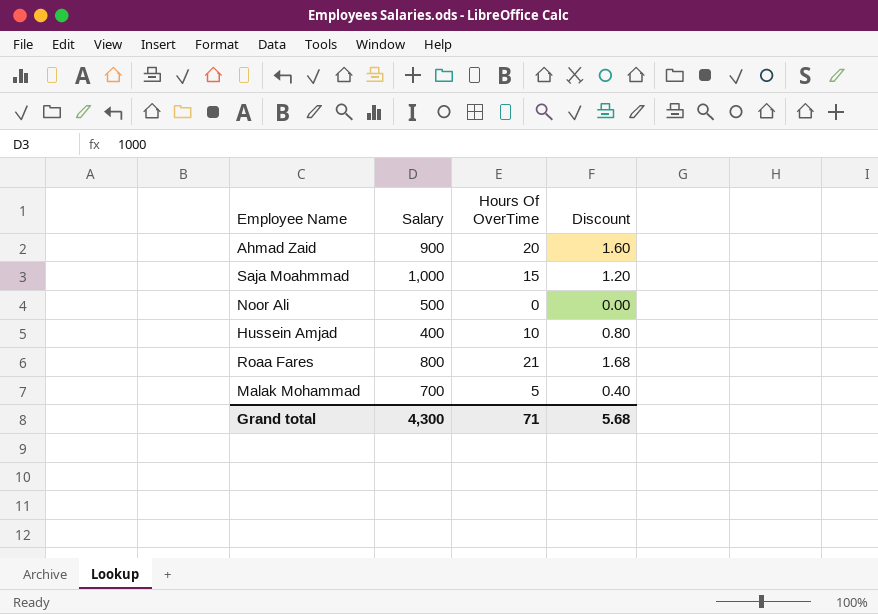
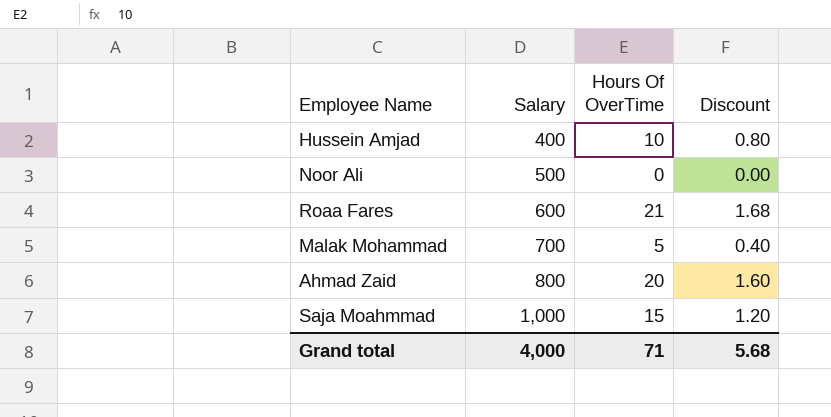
row order: none -> Salary ascending
Roaa Fares | Salary: 800 -> 600
Ahmad Zaid | Salary: 900 -> 800
Grand total | Salary: 4,300 -> 4,000

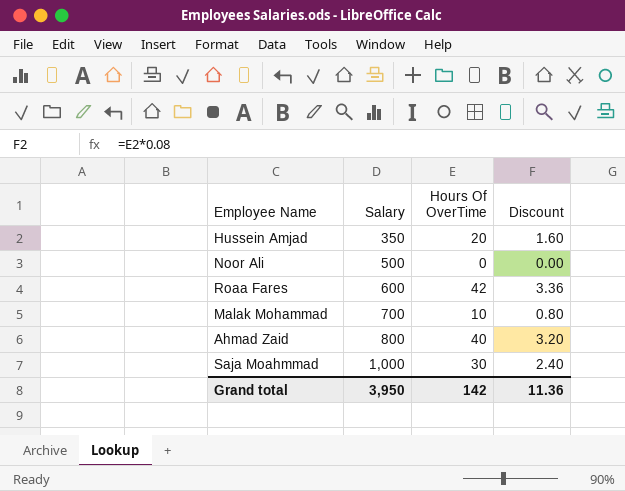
Hussein Amjad | Salary: 400 -> 350
Hussein Amjad | Hours Of OverTime: 10 -> 20
Hussein Amjad | Discount: 0.80 -> 1.60
Roaa Fares | Hours Of OverTime: 21 -> 42
Roaa Fares | Discount: 1.68 -> 3.36
Malak Mohammad | Hours Of OverTime: 5 -> 10
Malak Mohammad | Discount: 0.40 -> 0.80
Ahmad Zaid | Hours Of OverTime: 20 -> 40
Ahmad Zaid | Discount: 1.60 -> 3.20
Saja Moahmmad | Hours Of OverTime: 15 -> 30
Saja Moahmmad | Discount: 1.20 -> 2.40
Grand total | Salary: 4,000 -> 3,950
Grand total | Hours Of OverTime: 71 -> 142
Grand total | Discount: 5.68 -> 11.36

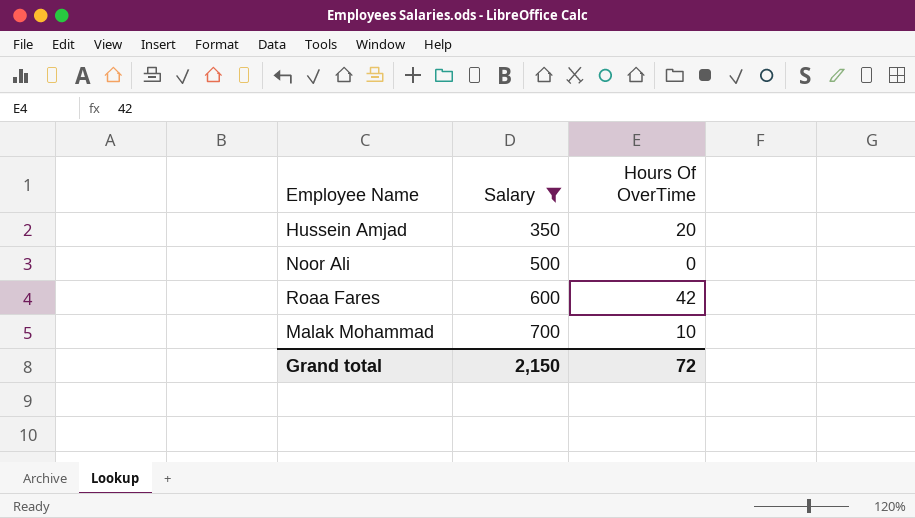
filter: none -> Salary <= 700
column Discount | formula: [Hours Of OverTime] * 0.08 -> none
Grand total | Salary: 3,950 -> 2,150
Grand total | Hours Of OverTime: 142 -> 72

